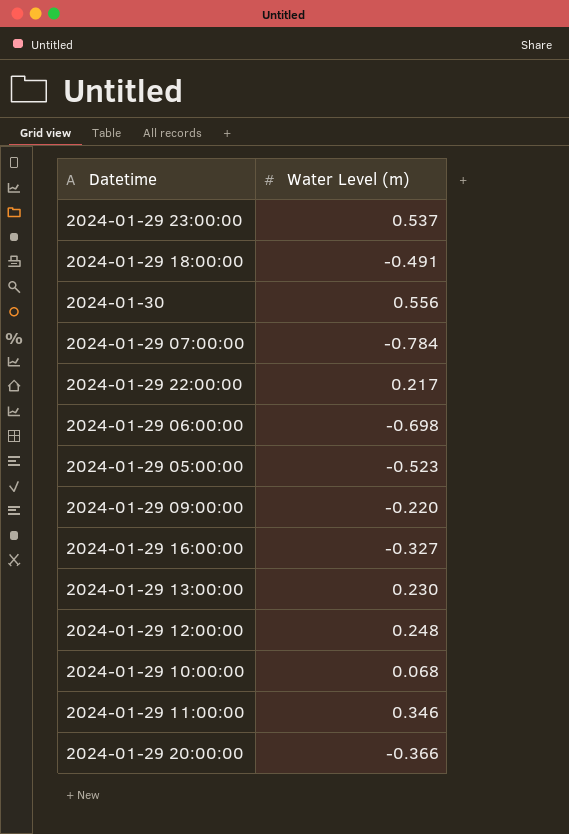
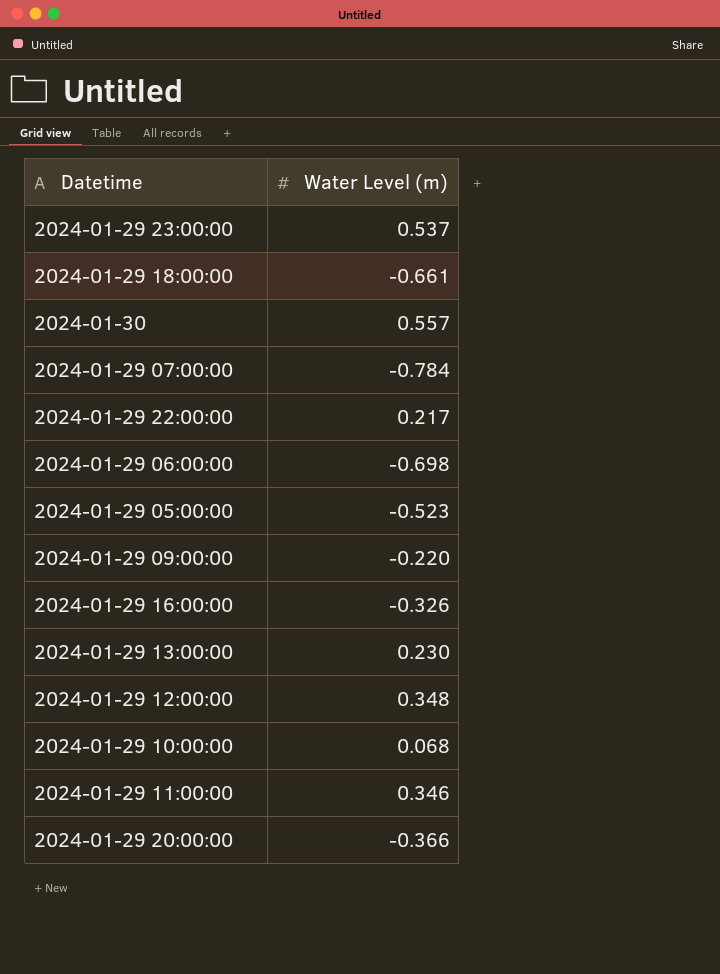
2024-01-29 18:00:00 | Water Level (m): -0.491 -> -0.661
2024-01-30 | Water Level (m): 0.556 -> 0.557
2024-01-29 16:00:00 | Water Level (m): -0.327 -> -0.326
2024-01-29 12:00:00 | Water Level (m): 0.248 -> 0.348

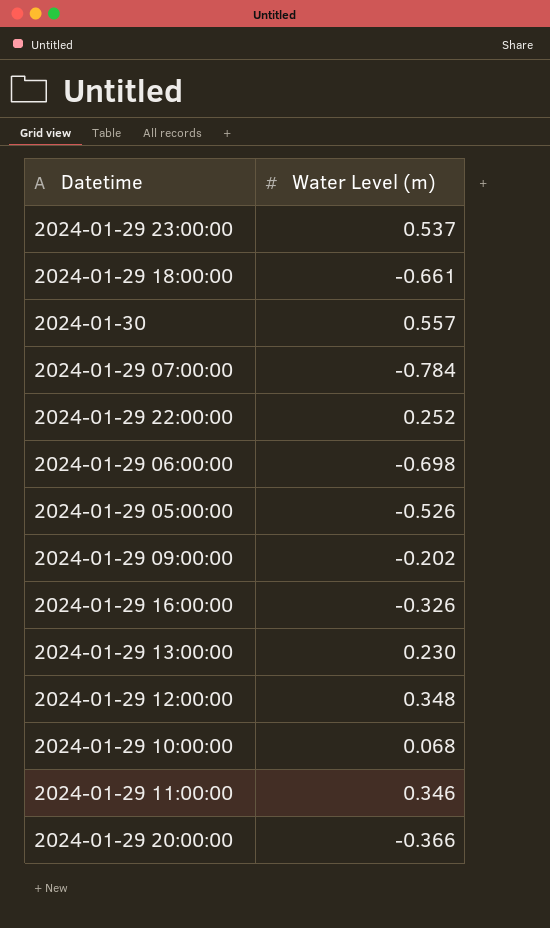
2024-01-29 22:00:00 | Water Level (m): 0.217 -> 0.252
2024-01-29 05:00:00 | Water Level (m): -0.523 -> -0.526
2024-01-29 09:00:00 | Water Level (m): -0.220 -> -0.202

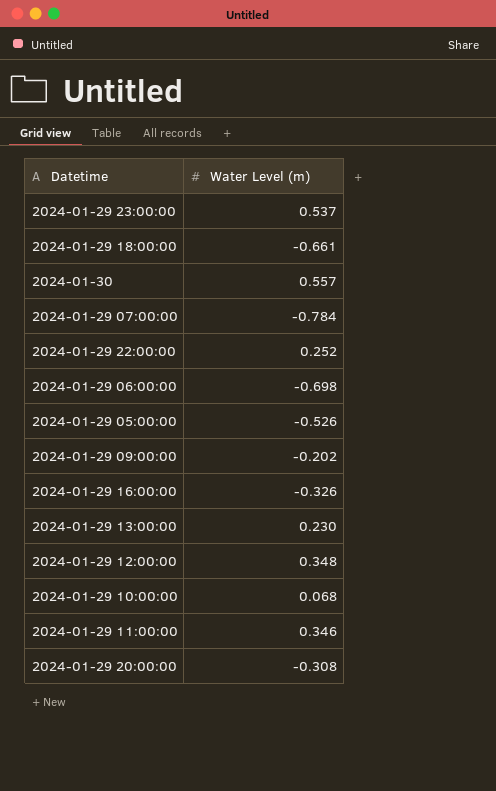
2024-01-29 20:00:00 | Water Level (m): -0.366 -> -0.308

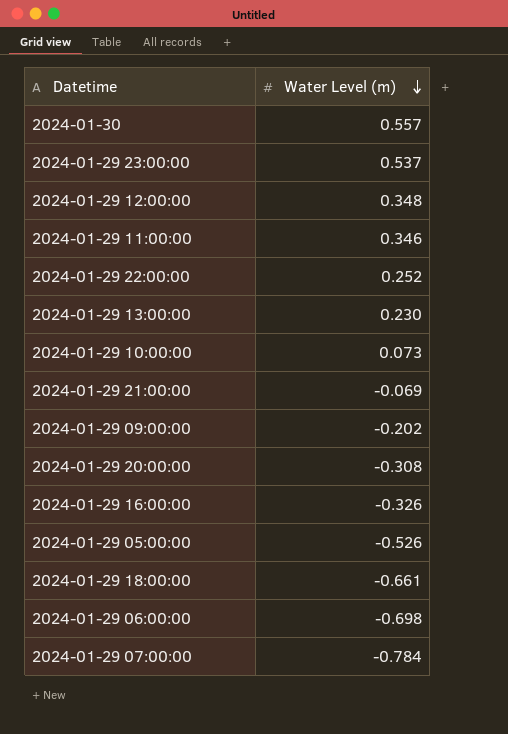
row order: none -> Water Level (m) descending
2024-01-29 10:00:00 | Water Level (m): 0.068 -> 0.073
row 2024-01-29 21:00:00: none -> -0.069

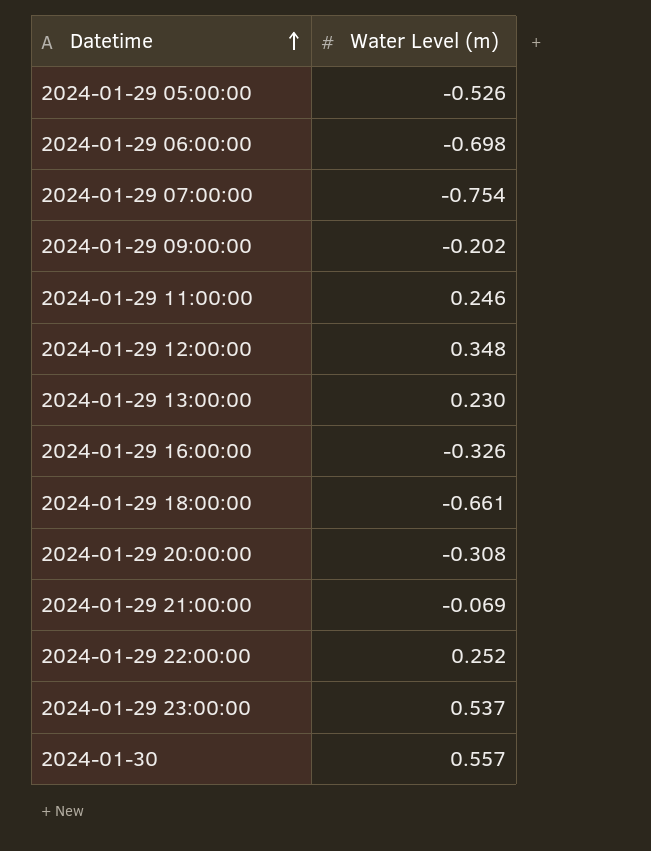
row order: Water Level (m) descending -> Datetime ascending
row 2024-01-29 10:00:00: 0.073 -> none
2024-01-29 07:00:00 | Water Level (m): -0.784 -> -0.754
2024-01-29 11:00:00 | Water Level (m): 0.346 -> 0.246

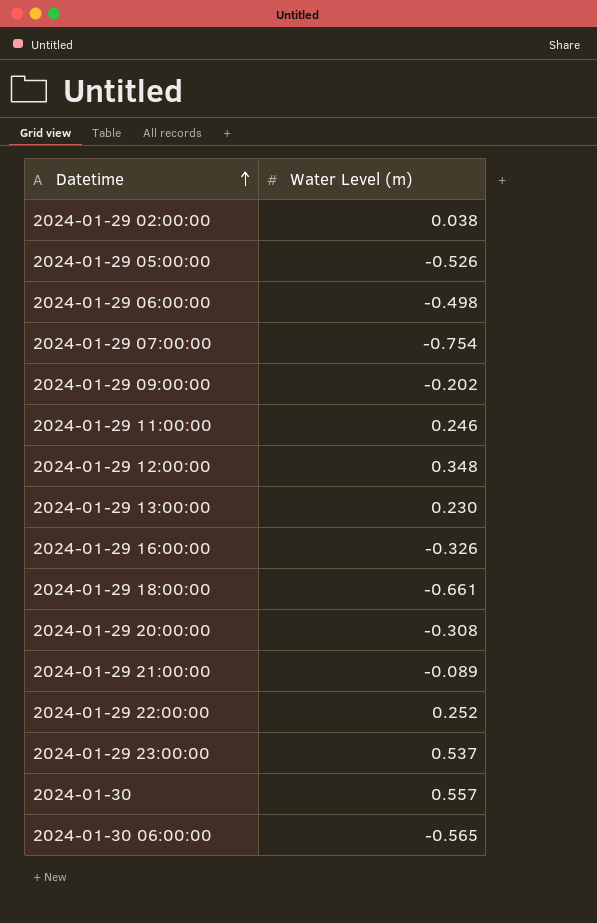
row 2024-01-29 02:00:00: none -> 0.038
2024-01-29 06:00:00 | Water Level (m): -0.698 -> -0.498
2024-01-29 21:00:00 | Water Level (m): -0.069 -> -0.089
row 2024-01-30 06:00:00: none -> -0.565

